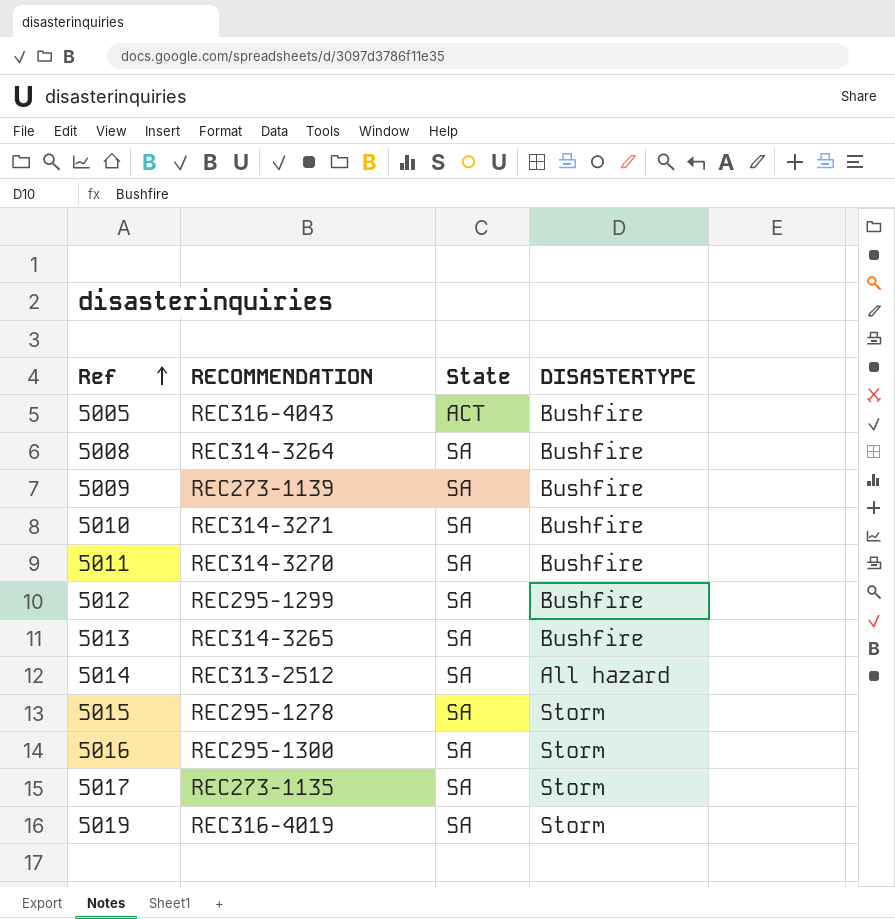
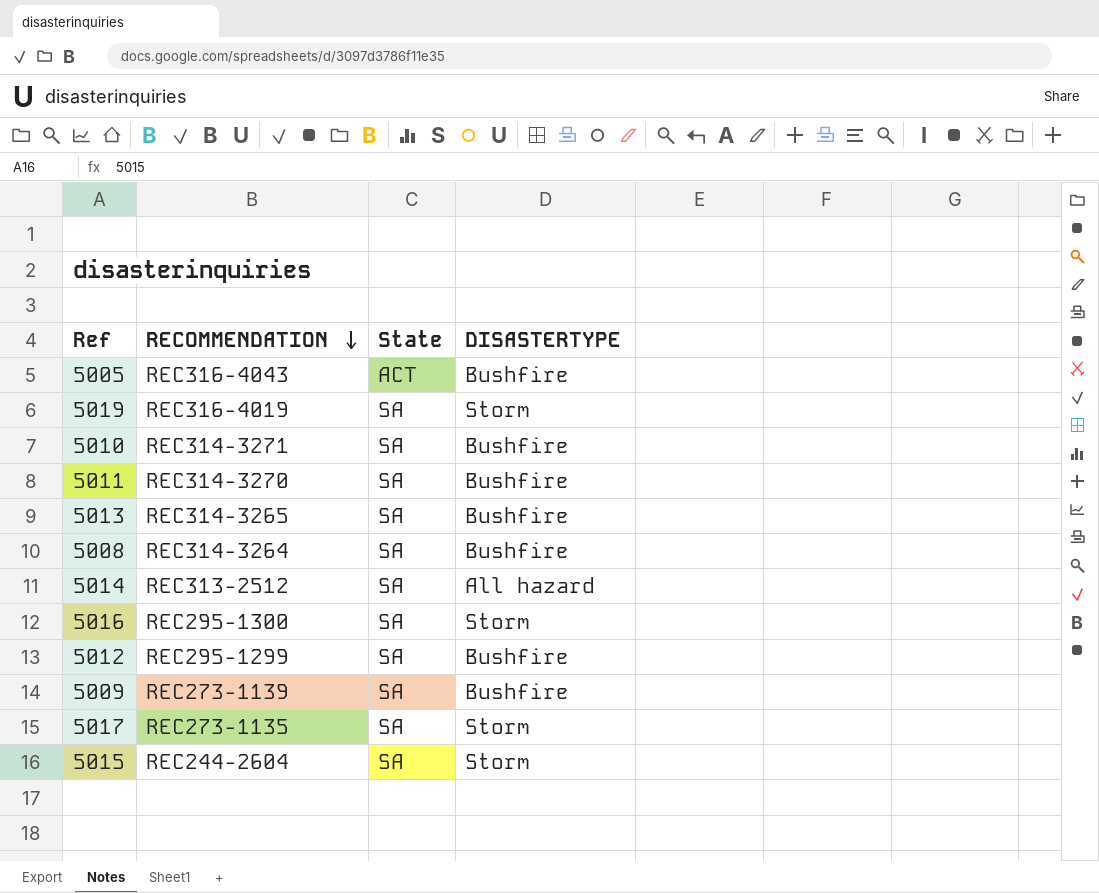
row order: Ref ascending -> RECOMMENDATION descending
5015 | RECOMMENDATION: REC295-1278 -> REC244-2604

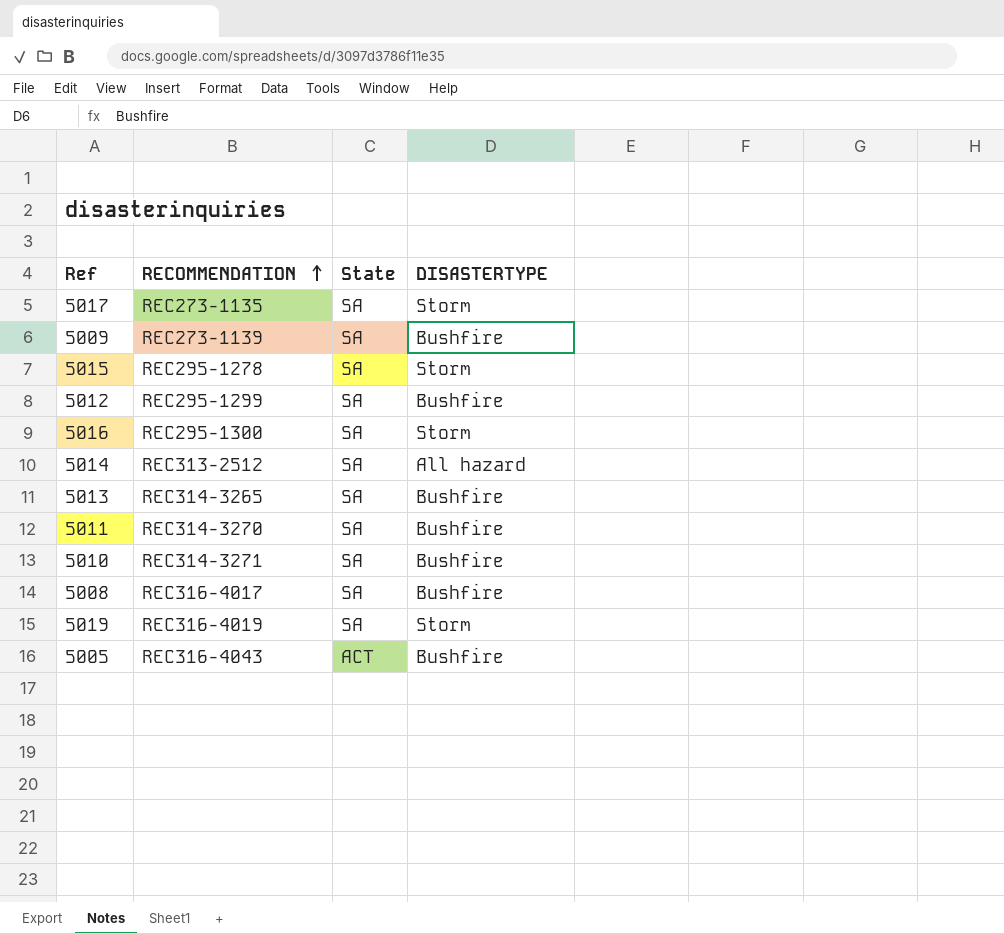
row order: RECOMMENDATION descending -> RECOMMENDATION ascending
5015 | RECOMMENDATION: REC244-2604 -> REC295-1278
5008 | RECOMMENDATION: REC314-3264 -> REC316-4017

